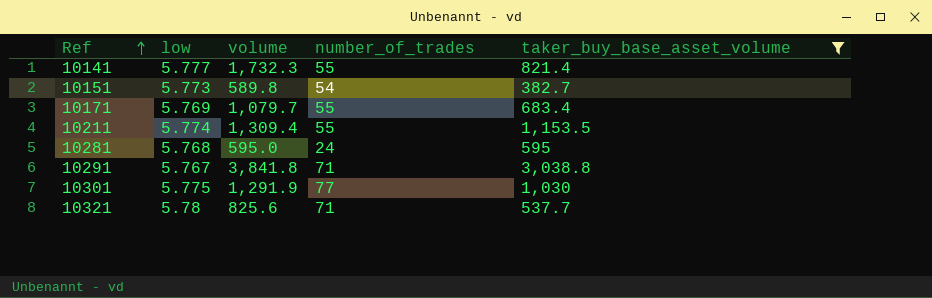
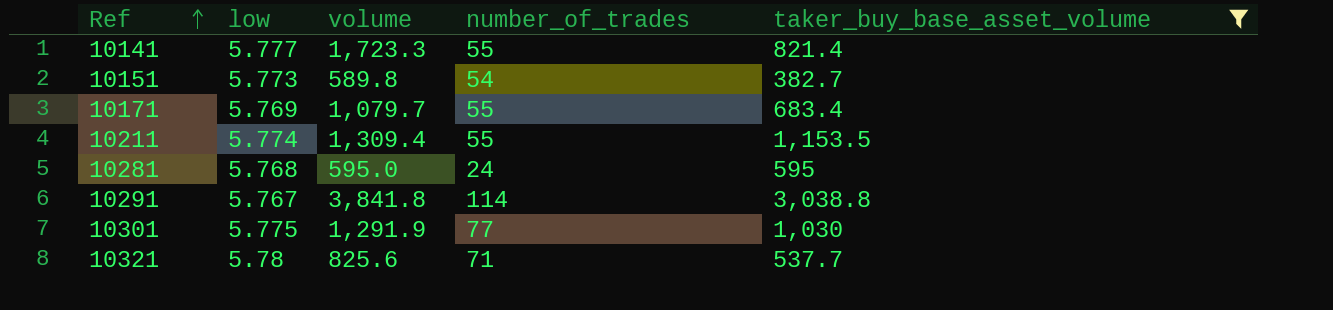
10141 | volume: 1,732.3 -> 1,723.3
10291 | number_of_trades: 71 -> 114

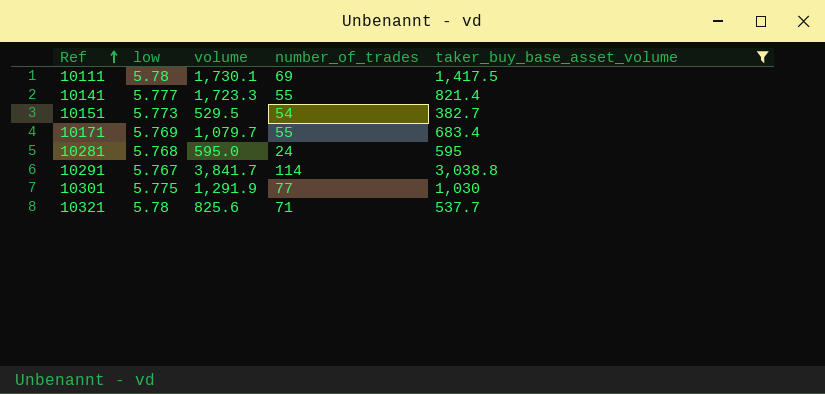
row 10211: 5.774 | 1,309.4 | 55 | 1,153.5 -> none
row 10111: none -> 5.78 | 1,730.1 | 69 | 1,417.5
10151 | volume: 589.8 -> 529.5
10291 | volume: 3,841.8 -> 3,841.7

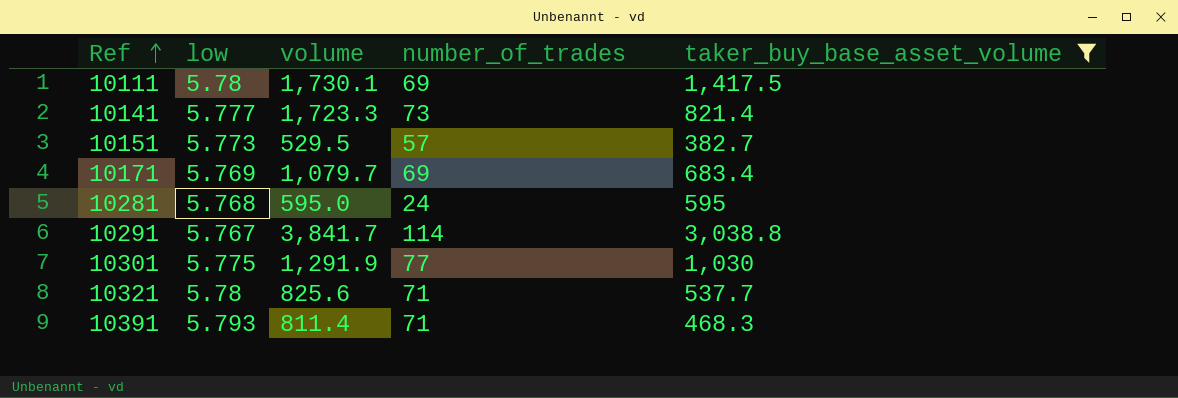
10141 | number_of_trades: 55 -> 73
10151 | number_of_trades: 54 -> 57
10171 | number_of_trades: 55 -> 69
row 10391: none -> 5.793 | 811.4 | 71 | 468.3

